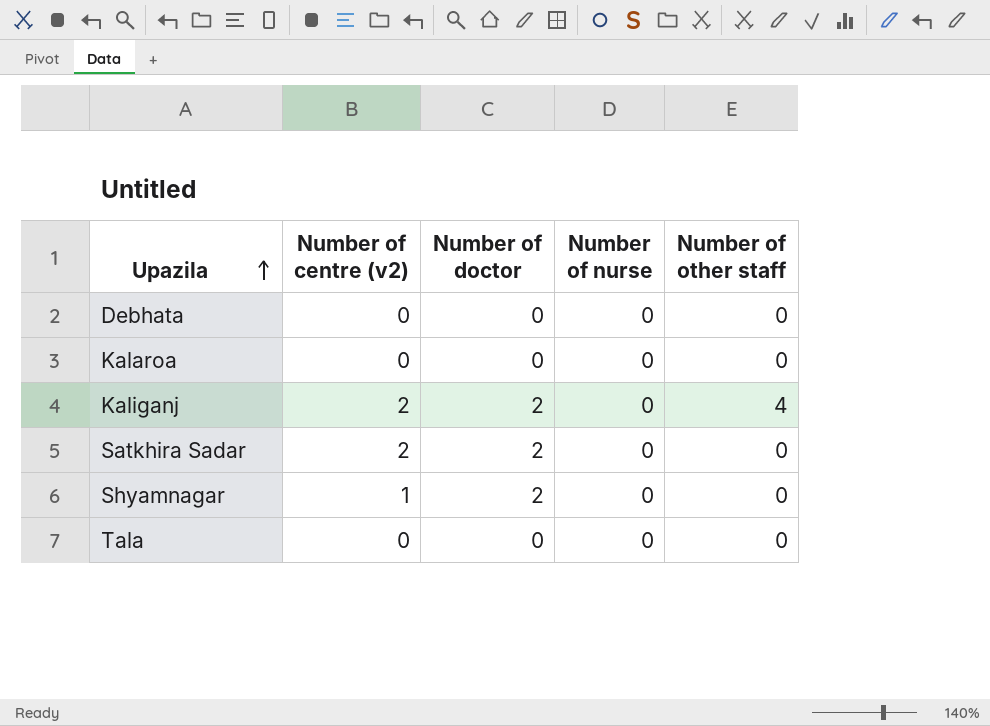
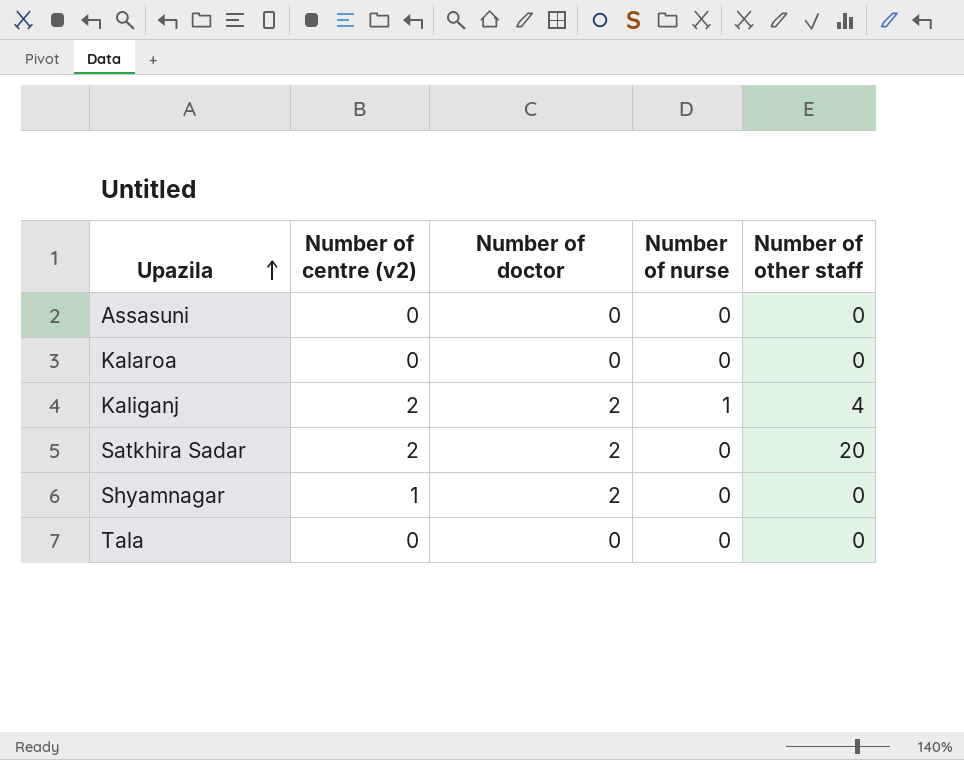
row Debhata: 0 | 0 | 0 | 0 -> none
row Assasuni: none -> 0 | 0 | 0 | 0
Kaliganj | Number of nurse: 0 -> 1
Satkhira Sadar | Number of other staff: 0 -> 20

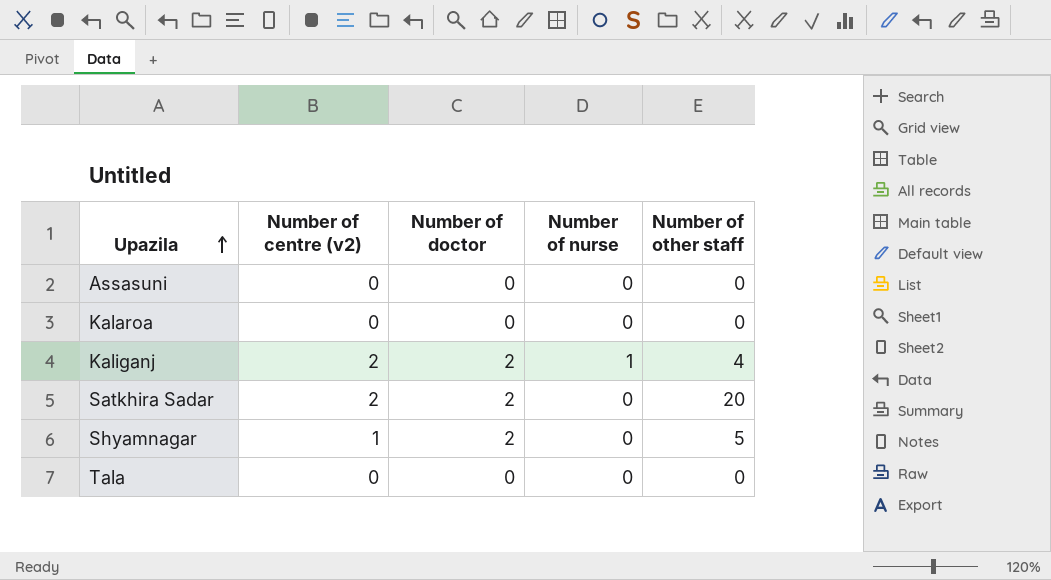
Shyamnagar | Number of other staff: 0 -> 5

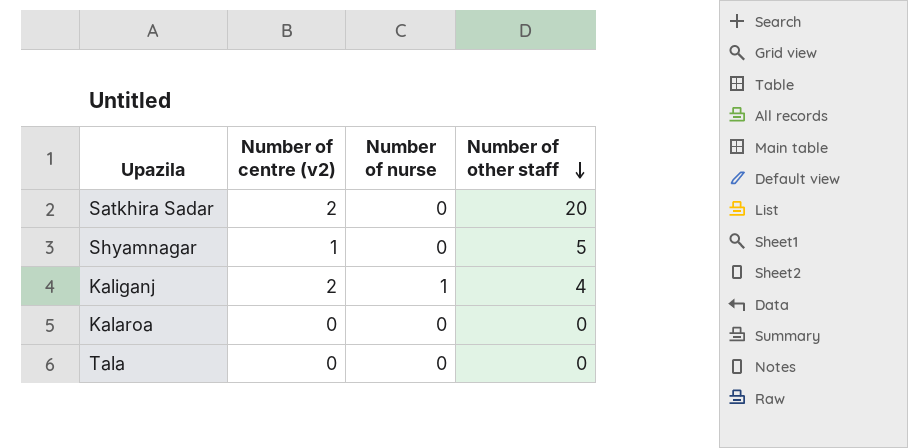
row order: Upazila ascending -> Number of other staff descending
column Number of doctor | position: 3 -> none
row Assasuni: 0 | 0 | 0 | 0 -> none

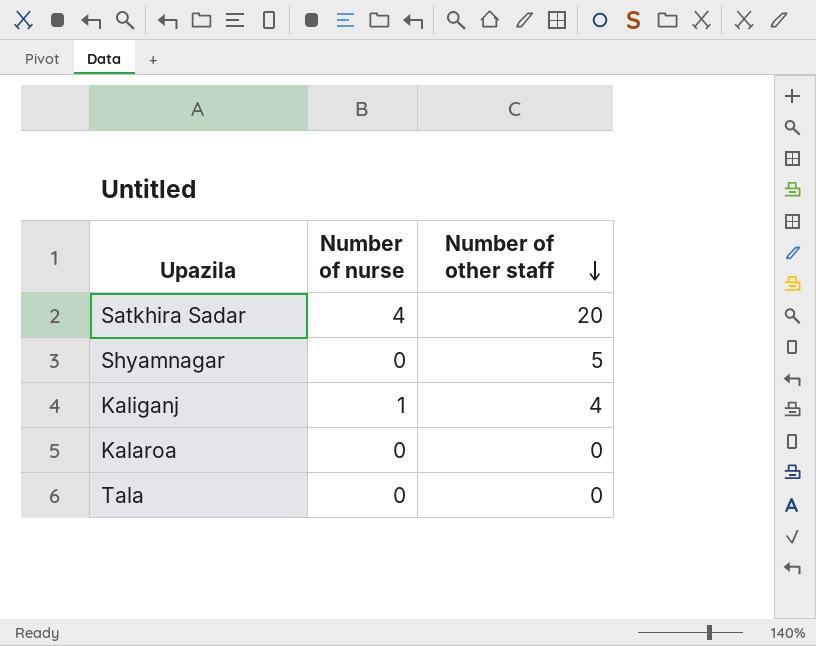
column Number of centre (v2) | position: 2 -> none
Satkhira Sadar | Number of nurse: 0 -> 4

